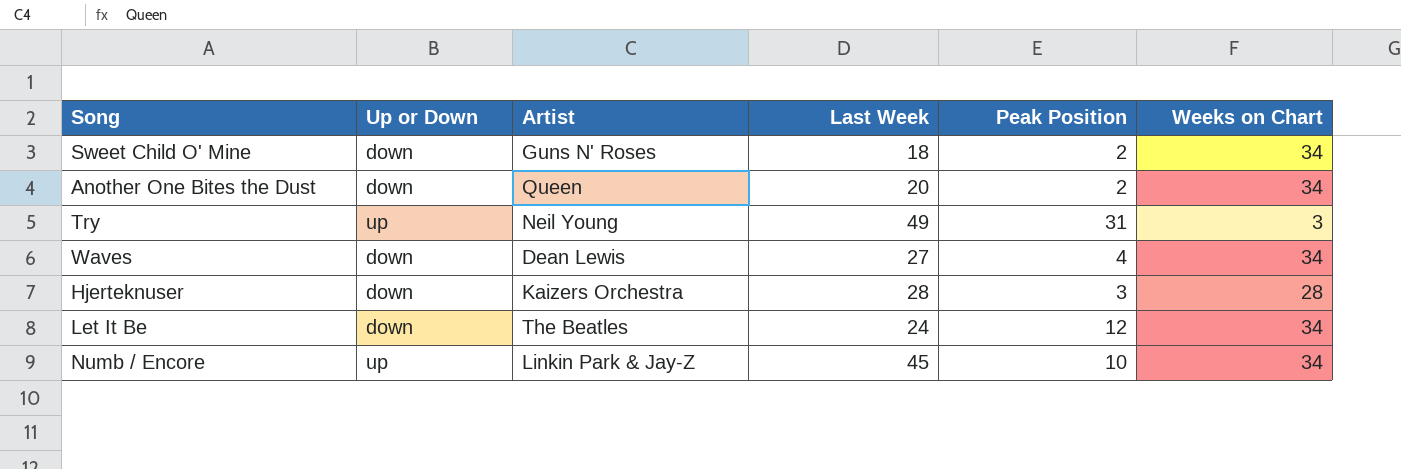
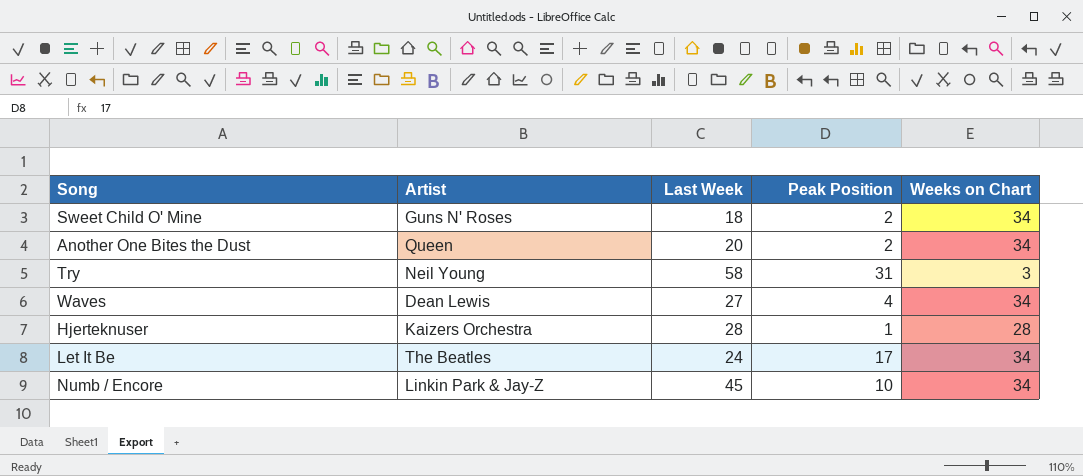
column Up or Down | position: 2 -> none
Try | Last Week: 49 -> 58
Hjerteknuser | Peak Position: 3 -> 1
Let It Be | Peak Position: 12 -> 17

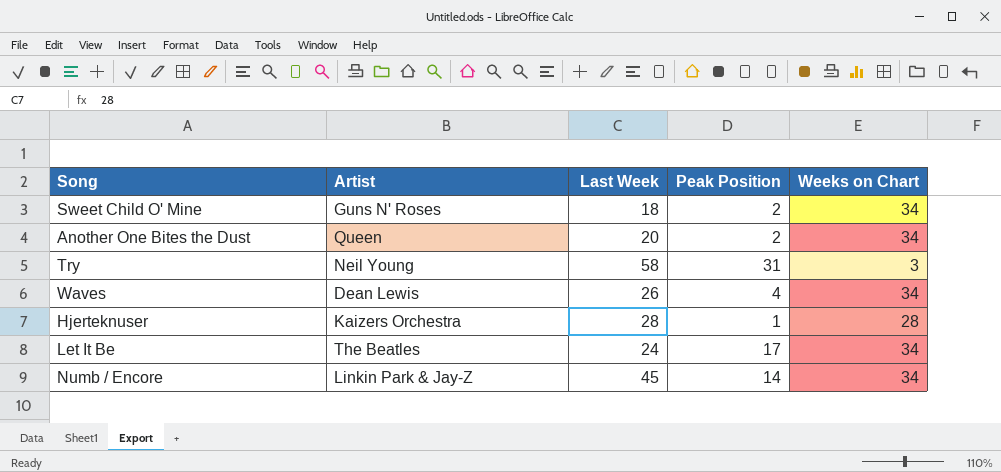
Waves | Last Week: 27 -> 26
Numb / Encore | Peak Position: 10 -> 14

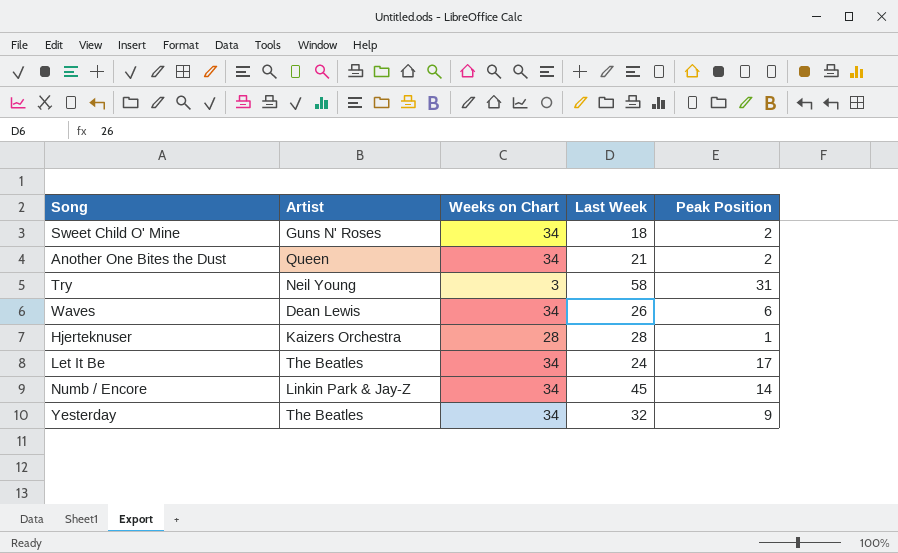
column Weeks on Chart | position: 5 -> 3
Another One Bites the Dust | Last Week: 20 -> 21
Waves | Peak Position: 4 -> 6
row Yesterday: none -> The Beatles | 34 | 32 | 9

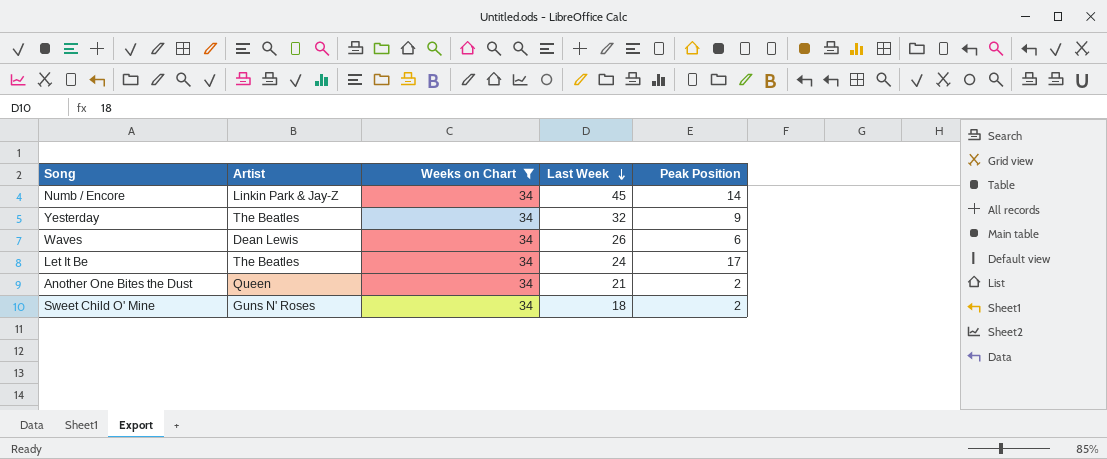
filter: none -> Weeks on Chart = 34
row order: none -> Last Week descending

